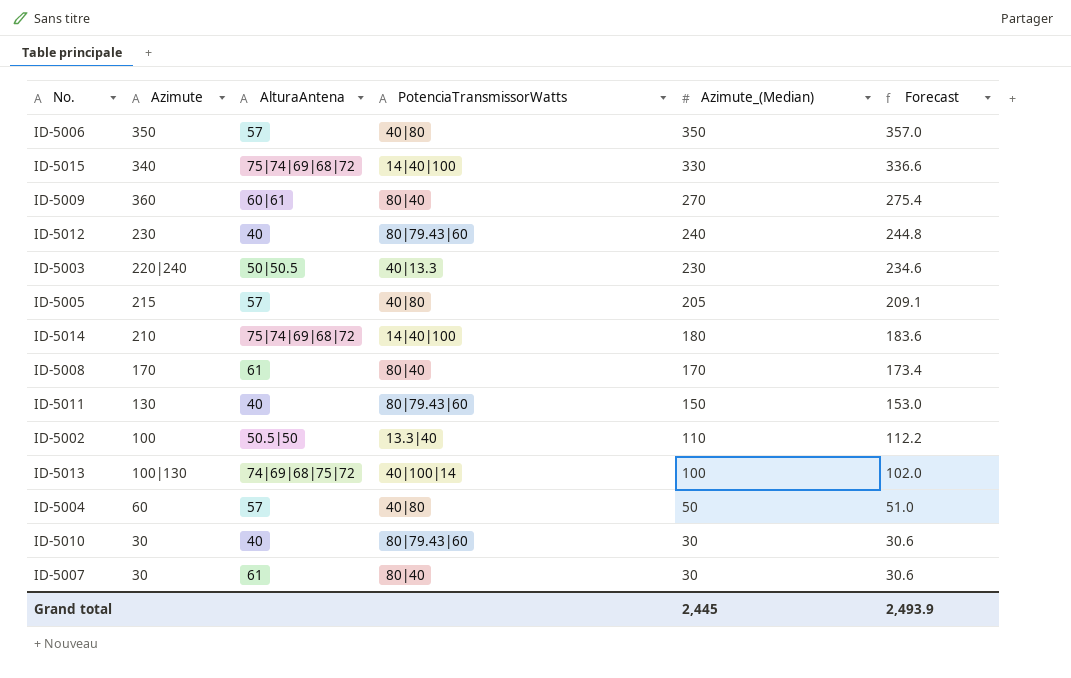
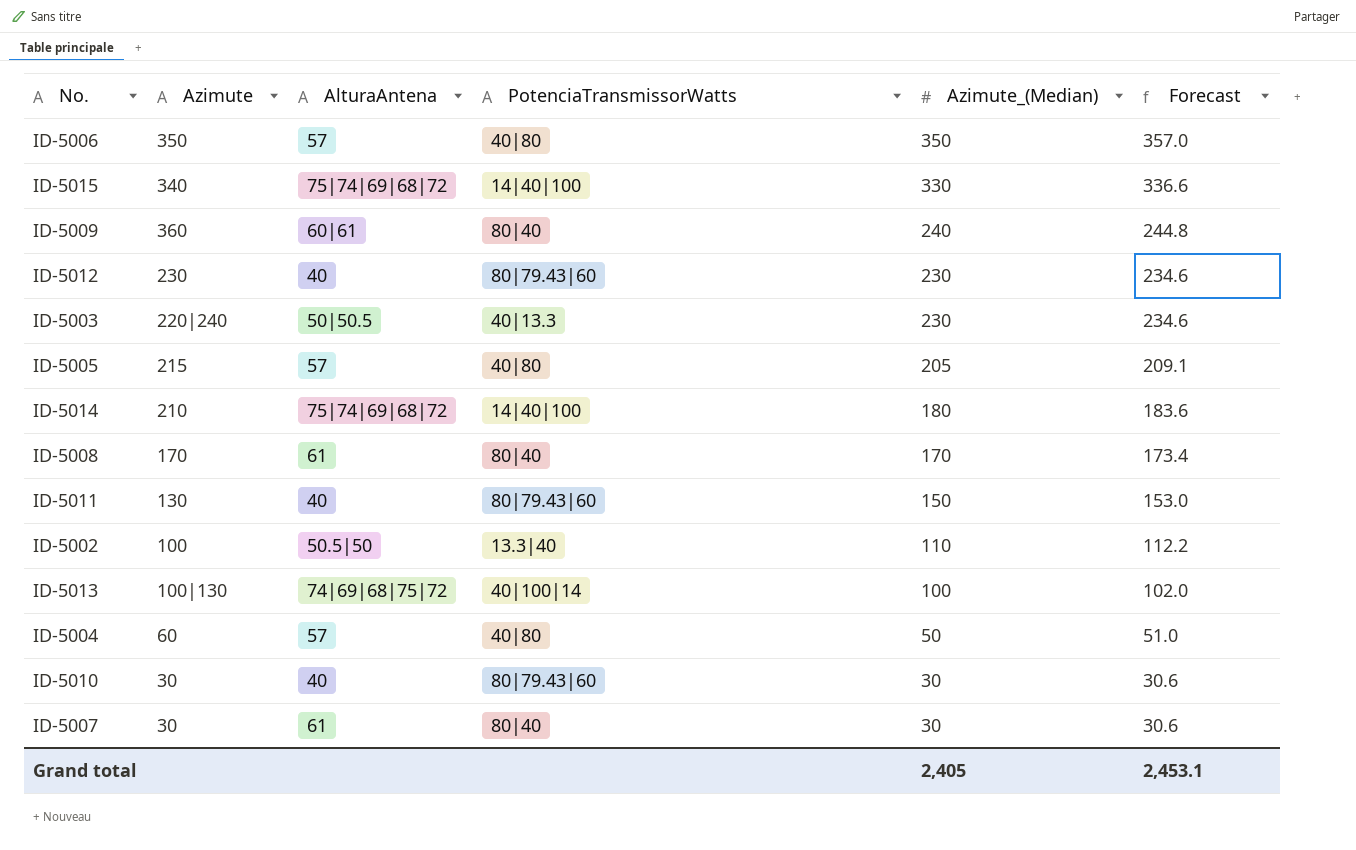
ID-5009 | Azimute_(Median): 270 -> 240
ID-5009 | Forecast: 275.4 -> 244.8
ID-5012 | Azimute_(Median): 240 -> 230
ID-5012 | Forecast: 244.8 -> 234.6
Grand total | Azimute_(Median): 2,445 -> 2,405
Grand total | Forecast: 2,493.9 -> 2,453.1

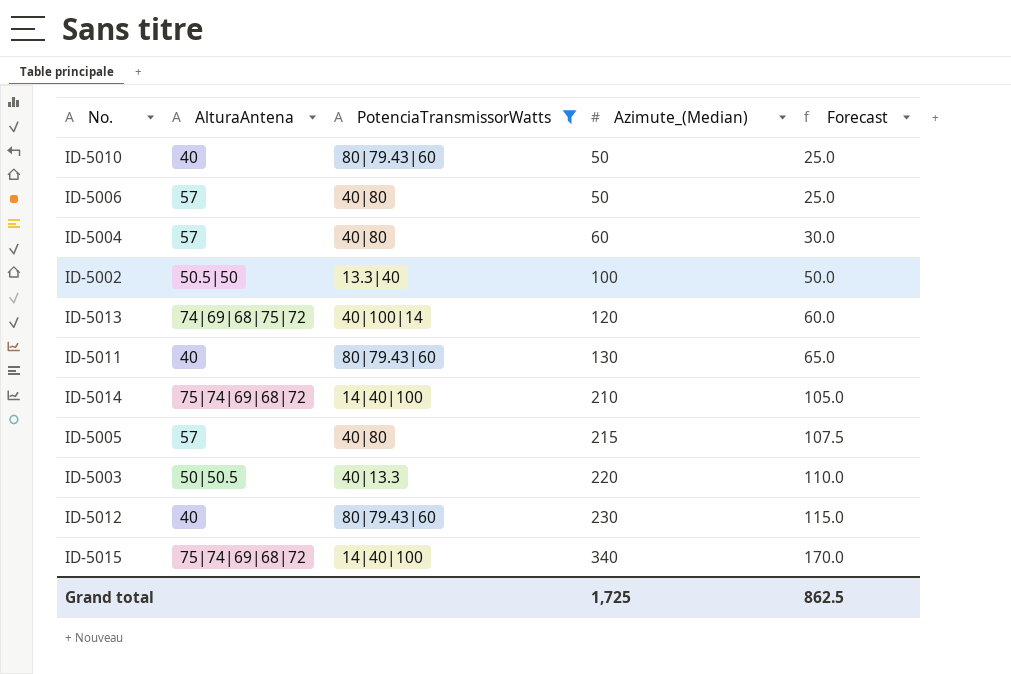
filter: none -> PotenciaTransmissorWatts != 80|40
row order: Azimute_(Median) descending -> Azimute_(Median) ascending
column Azimute | position: 2 -> none
column Forecast | formula: [Azimute_(Median)] * 1.02 -> [Azimute_(Median)] * 0.5
ID-5010 | Azimute_(Median): 30 -> 50
ID-5006 | Azimute_(Median): 350 -> 50
ID-5004 | Azimute_(Median): 50 -> 60
ID-5002 | Azimute_(Median): 110 -> 100
ID-5013 | Azimute_(Median): 100 -> 120
ID-5011 | Azimute_(Median): 150 -> 130
ID-5014 | Azimute_(Median): 180 -> 210
ID-5005 | Azimute_(Median): 205 -> 215
ID-5003 | Azimute_(Median): 230 -> 220
ID-5015 | Azimute_(Median): 330 -> 340
Grand total | Azimute_(Median): 2,405 -> 1,725
Grand total | Forecast: 2,453.1 -> 862.5

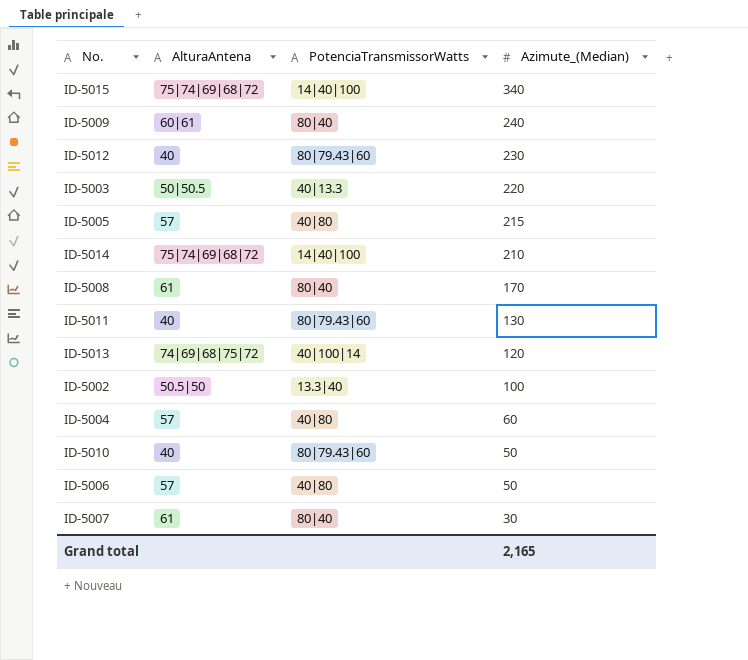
filter: PotenciaTransmissorWatts != 80|40 -> none
row order: Azimute_(Median) ascending -> Azimute_(Median) descending
column Forecast | formula: [Azimute_(Median)] * 0.5 -> none
Grand total | Azimute_(Median): 1,725 -> 2,165

